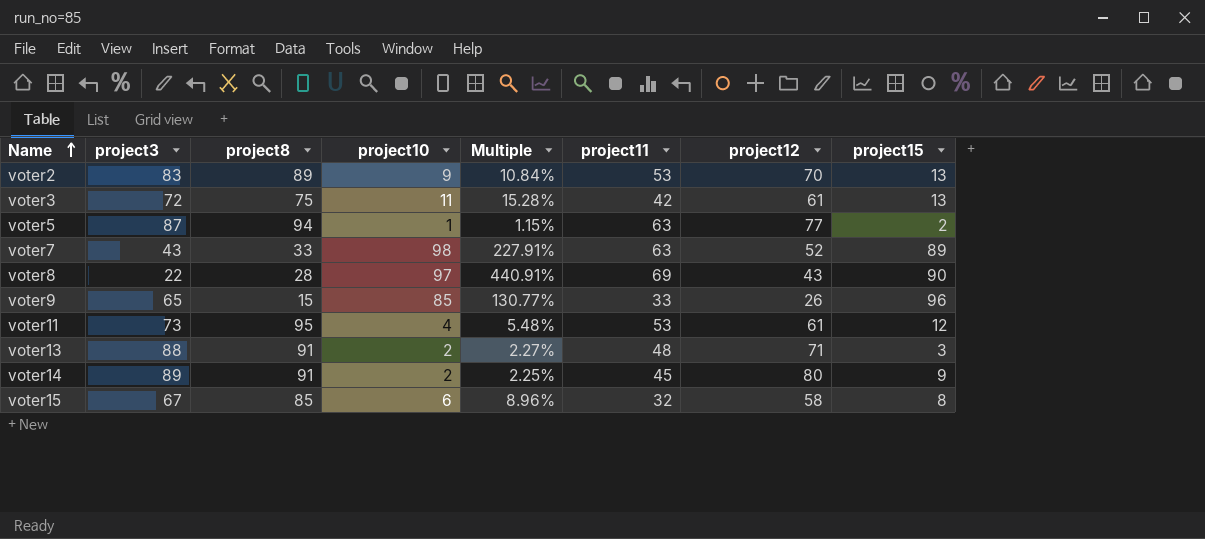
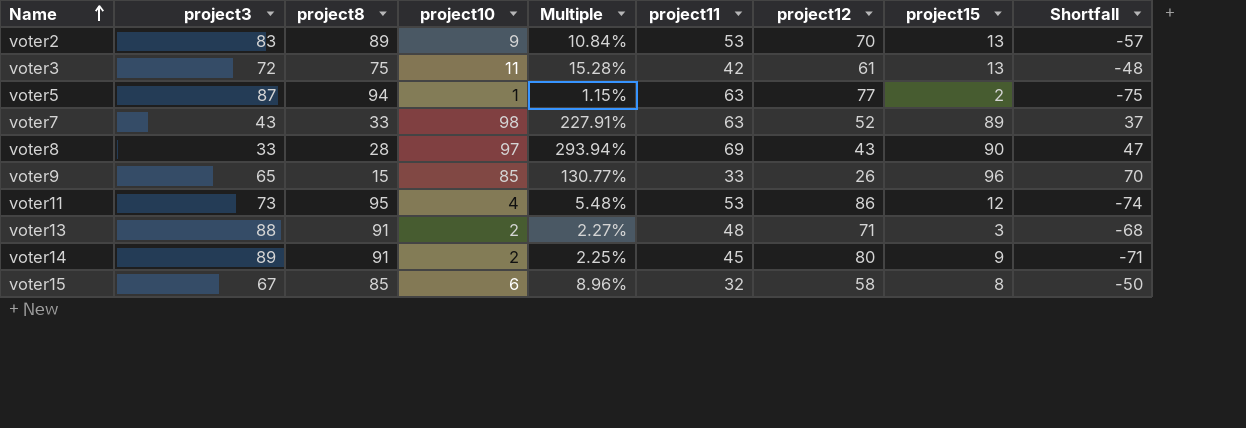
column Shortfall | formula: none -> [project15] - [project12]
voter8 | project3: 22 -> 33
voter8 | Multiple: 440.91% -> 293.94%
voter11 | project12: 61 -> 86

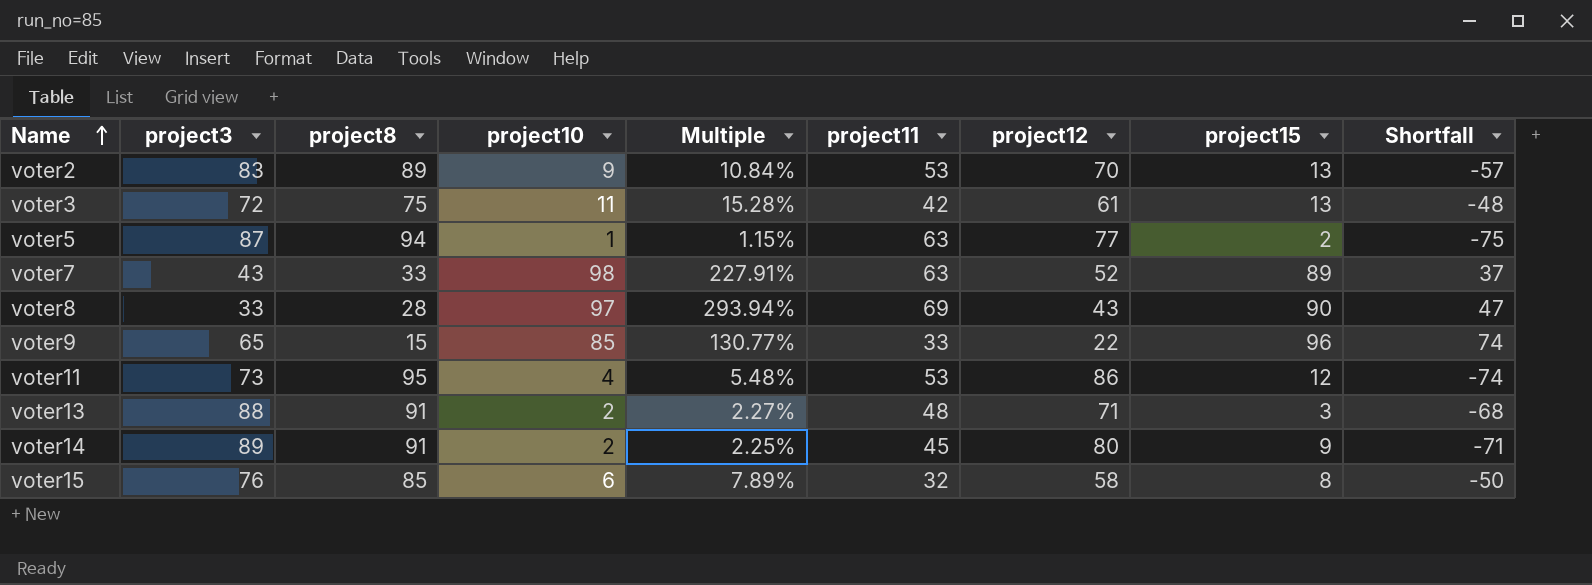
voter9 | project12: 26 -> 22
voter9 | Shortfall: 70 -> 74
voter15 | project3: 67 -> 76
voter15 | Multiple: 8.96% -> 7.89%

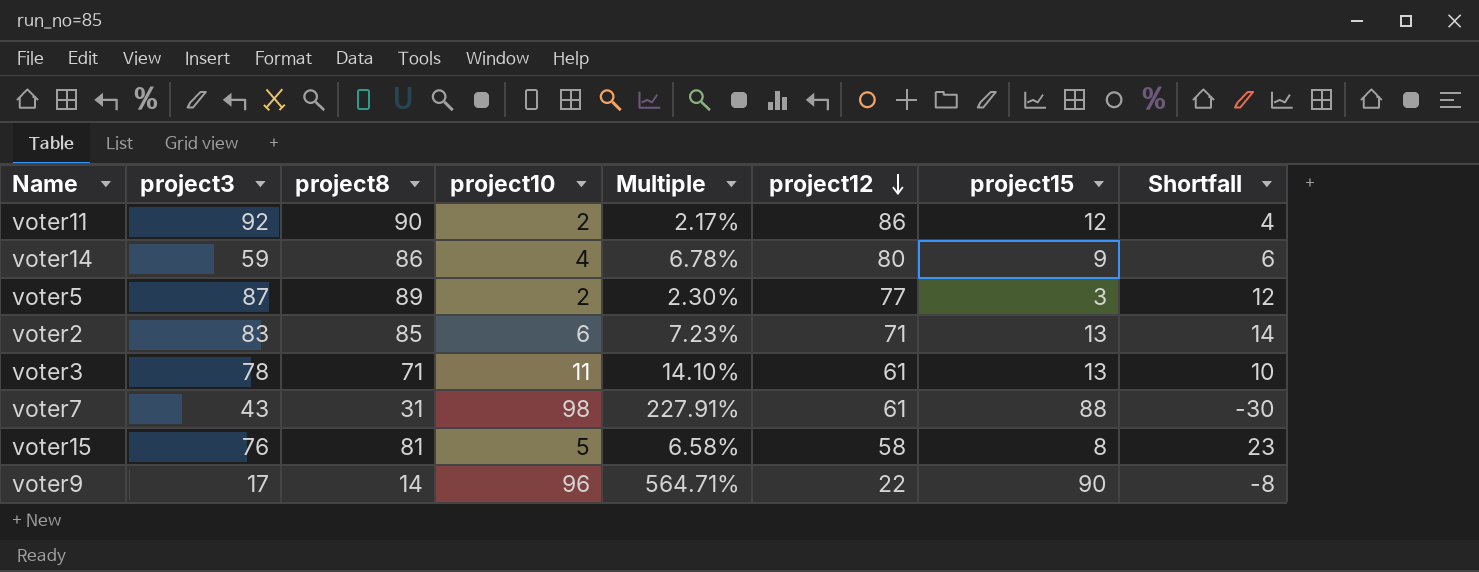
row order: Name ascending -> project12 descending
column project11 | position: 6 -> none
column Shortfall | formula: [project15] - [project12] -> [project8] - [project12]
row voter8: 33 | 28 | 97 | 293.94% | 69 | 43 | 90 | 47 -> none
row voter13: 88 | 91 | 2 | 2.27% | 48 | 71 | 3 | -68 -> none
voter11 | project3: 73 -> 92
voter11 | project8: 95 -> 90
voter11 | project10: 4 -> 2
voter11 | Multiple: 5.48% -> 2.17%
voter14 | project3: 89 -> 59
voter14 | project8: 91 -> 86
voter14 | project10: 2 -> 4
voter14 | Multiple: 2.25% -> 6.78%
voter5 | project8: 94 -> 89
voter5 | project10: 1 -> 2
voter5 | Multiple: 1.15% -> 2.30%
voter5 | project15: 2 -> 3
voter2 | project8: 89 -> 85
voter2 | project10: 9 -> 6
voter2 | Multiple: 10.84% -> 7.23%
voter2 | project12: 70 -> 71
voter3 | project3: 72 -> 78
voter3 | project8: 75 -> 71
voter3 | Multiple: 15.28% -> 14.10%
voter7 | project8: 33 -> 31
voter7 | project12: 52 -> 61
voter7 | project15: 89 -> 88
voter15 | project8: 85 -> 81
voter15 | project10: 6 -> 5
voter15 | Multiple: 7.89% -> 6.58%
voter9 | project3: 65 -> 17
voter9 | project8: 15 -> 14
voter9 | project10: 85 -> 96
voter9 | Multiple: 130.77% -> 564.71%
voter9 | project15: 96 -> 90

